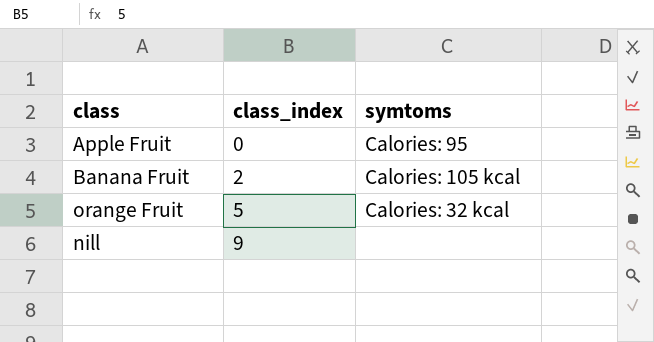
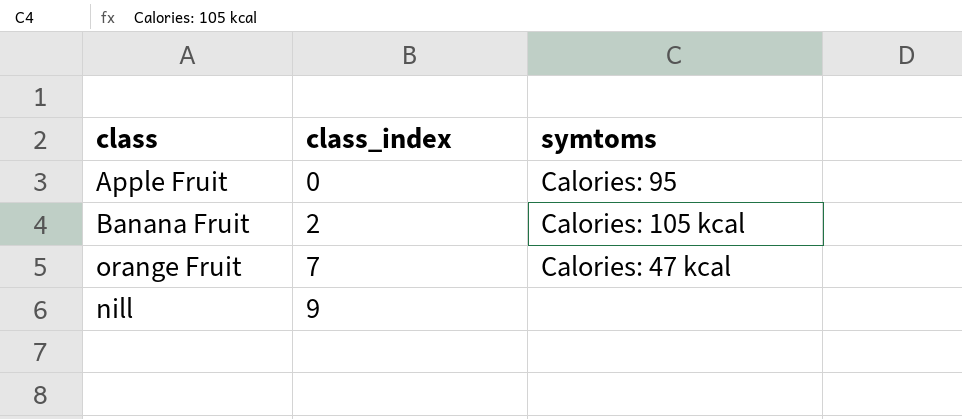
orange Fruit | class_index: 5 -> 7
orange Fruit | symtoms: Calories: 32 kcal -> Calories: 47 kcal

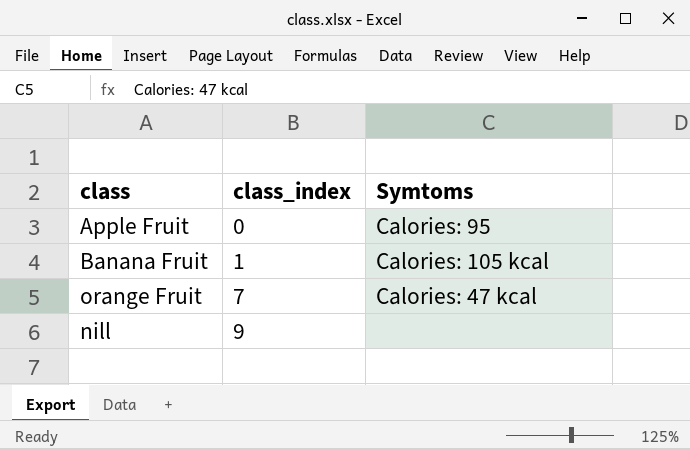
column name: symtoms -> Symtoms
Banana Fruit | class_index: 2 -> 1

